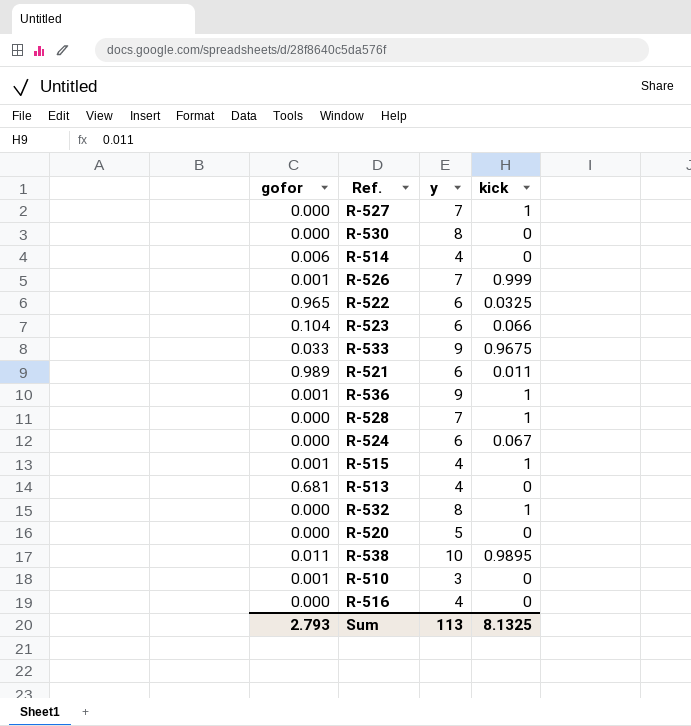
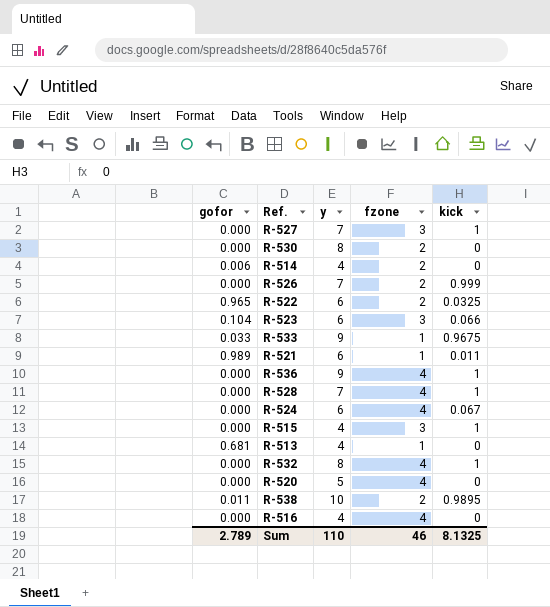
column fzone | position: none -> 4
row R-510: 0.001 | 3 | 0 -> none
R-526 | gofor: 0.001 -> 0.000
R-536 | gofor: 0.001 -> 0.000
R-515 | gofor: 0.001 -> 0.000
Sum | gofor: 2.793 -> 2.789
Sum | y: 113 -> 110

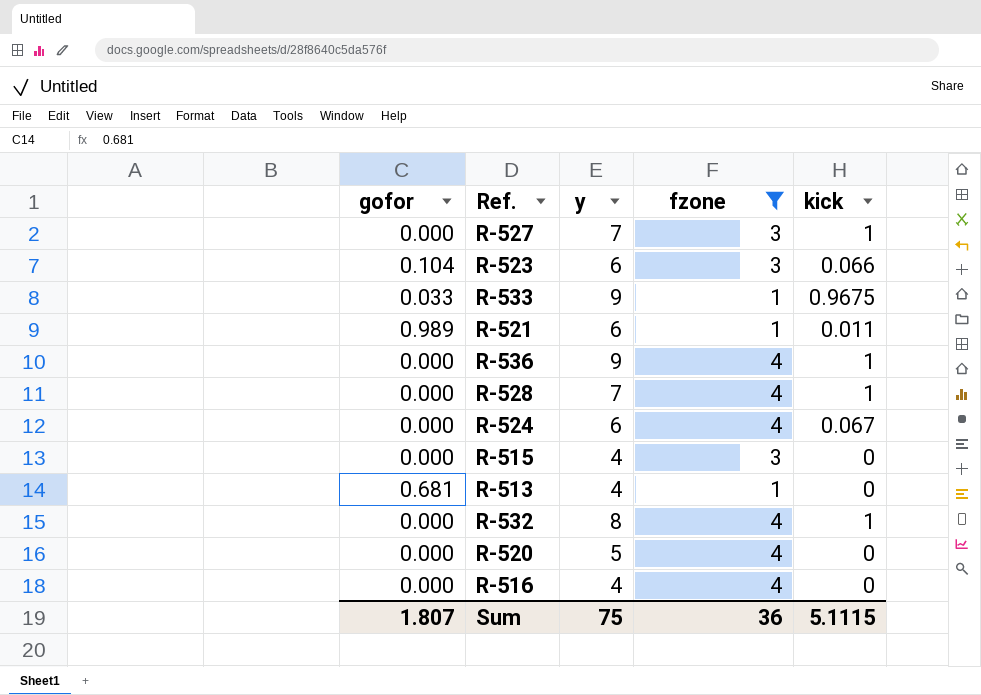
filter: none -> fzone != 2
R-515 | kick: 1 -> 0
Sum | gofor: 2.789 -> 1.807
Sum | y: 110 -> 75
Sum | fzone: 46 -> 36
Sum | kick: 8.1325 -> 5.1115

